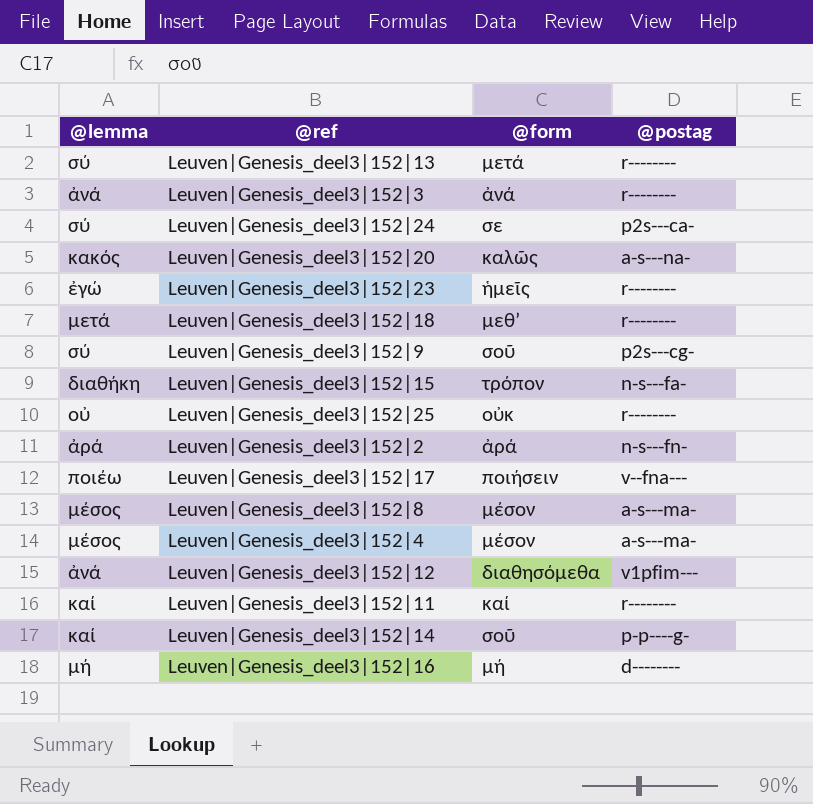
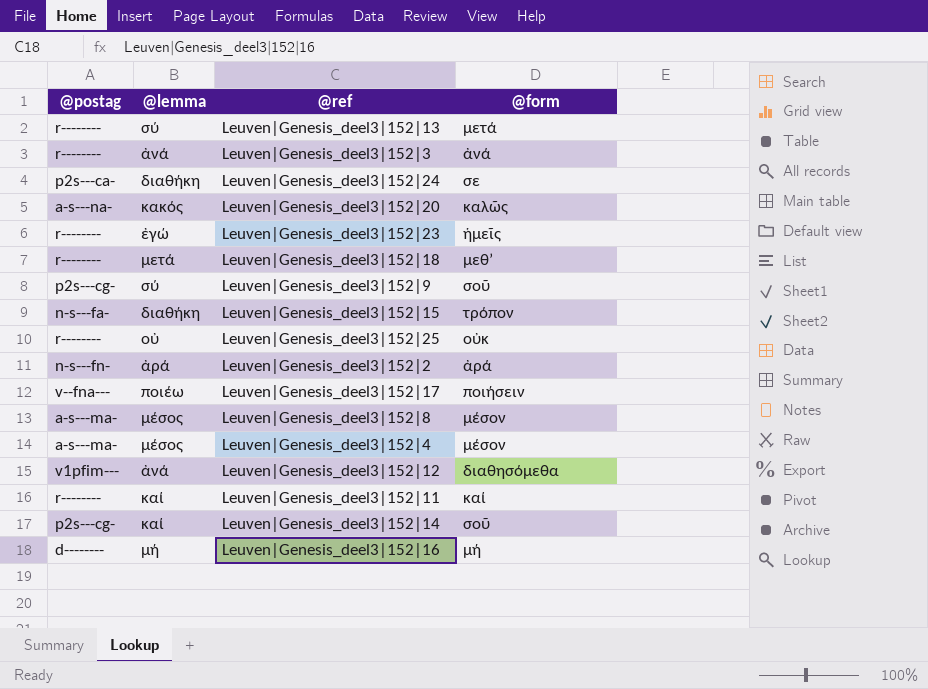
column @postag | position: 4 -> 1
Leuven|Genesis_deel3|152|24 | @lemma: σύ -> διαθήκη
Leuven|Genesis_deel3|152|14 | @postag: p-p----g- -> p2s---cg-

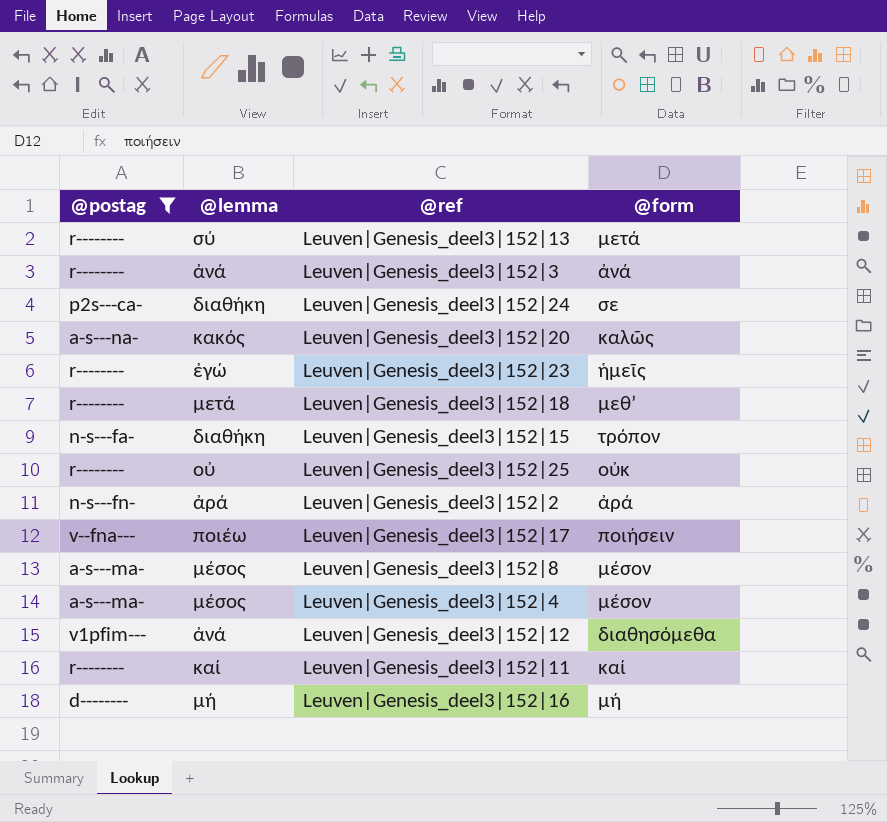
filter: none -> @postag != p2s---cg-

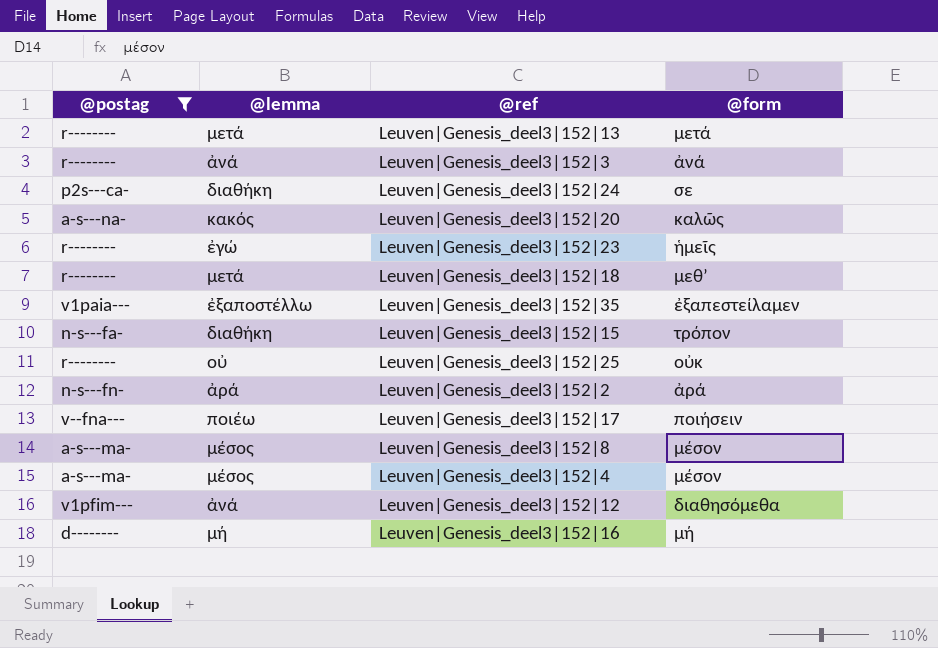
row Leuven|Genesis_deel3|152|11: r-------- | καί | καί -> none
Leuven|Genesis_deel3|152|13 | @lemma: σύ -> μετά
row Leuven|Genesis_deel3|152|35: none -> v1paia--- | ἐξαποστέλλω | ἐξαπεστείλαμεν

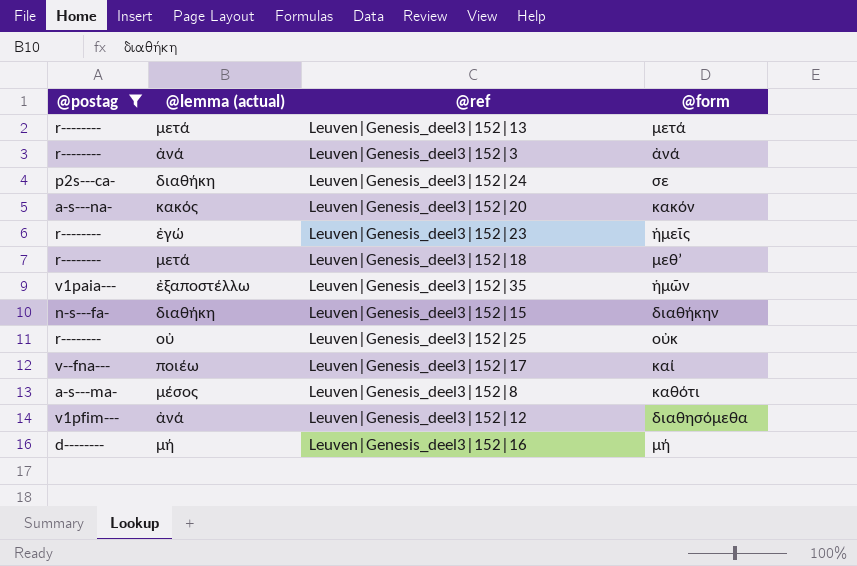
column name: @lemma -> @lemma (actual)
row Leuven|Genesis_deel3|152|2: n-s---fn- | ἀρά | ἀρά -> none
row Leuven|Genesis_deel3|152|4: a-s---ma- | μέσος | μέσον -> none
Leuven|Genesis_deel3|152|20 | @form: καλῶς -> κακόν
Leuven|Genesis_deel3|152|35 | @form: ἐξαπεστείλαμεν -> ἡμῶν
Leuven|Genesis_deel3|152|15 | @form: τρόπον -> διαθήκην
Leuven|Genesis_deel3|152|17 | @form: ποιήσειν -> καί
Leuven|Genesis_deel3|152|8 | @form: μέσον -> καθότι

